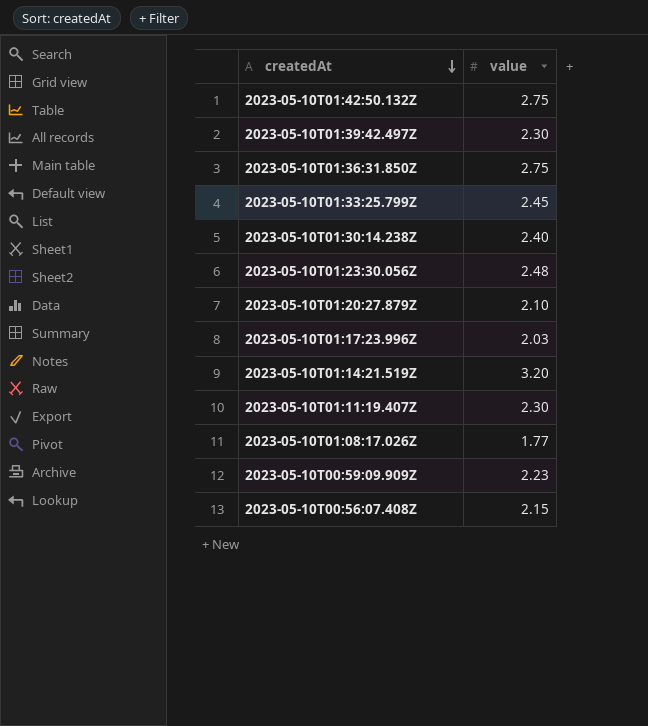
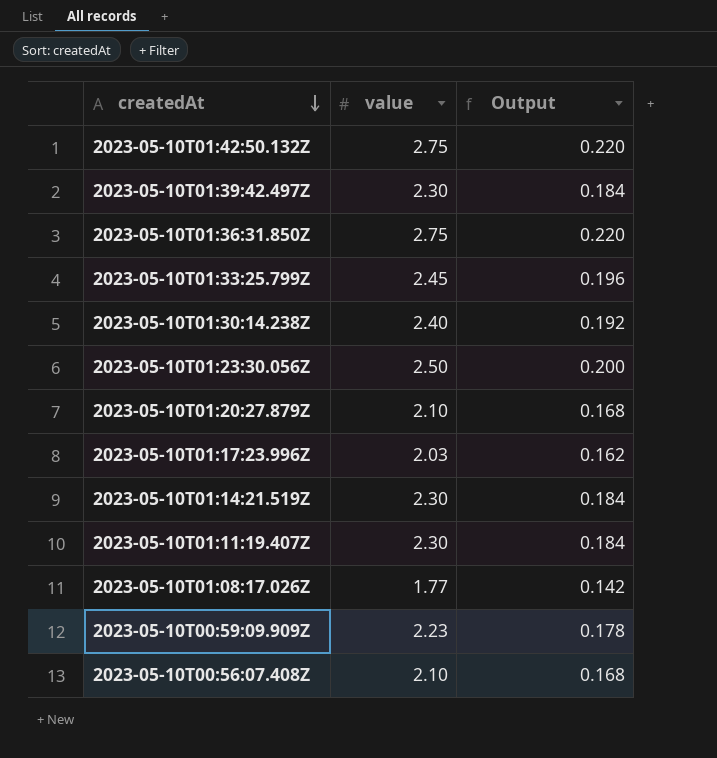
column Output | formula: none -> [value] * 0.08
2023-05-10T01:23:30.056Z | value: 2.48 -> 2.50
2023-05-10T01:14:21.519Z | value: 3.20 -> 2.30
2023-05-10T00:56:07.408Z | value: 2.15 -> 2.10

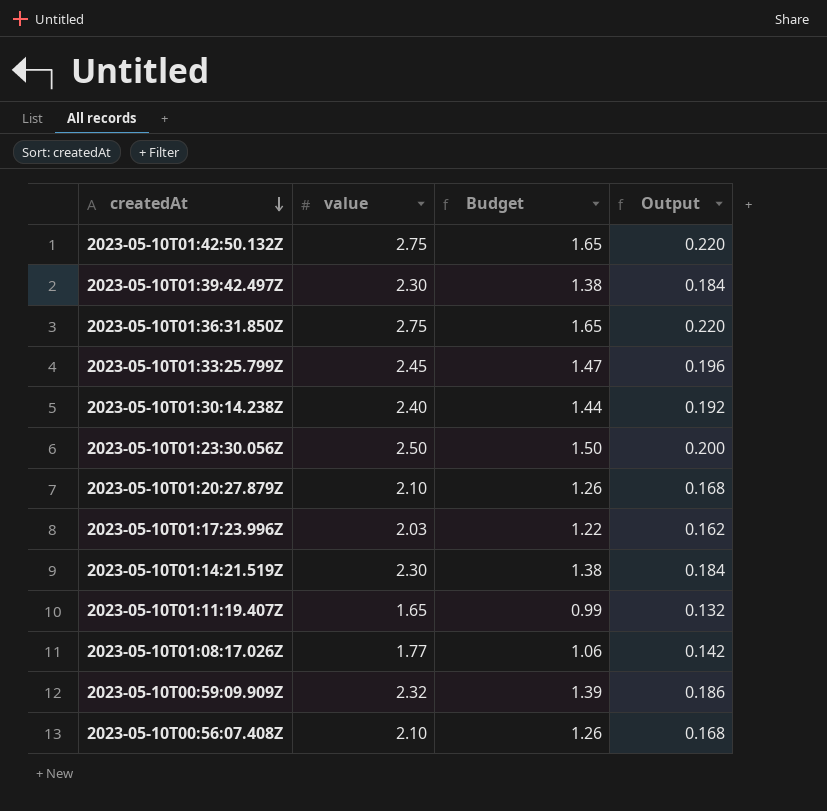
column Budget | formula: none -> [value] * 0.6
2023-05-10T01:11:19.407Z | value: 2.30 -> 1.65
2023-05-10T01:11:19.407Z | Output: 0.184 -> 0.132
2023-05-10T00:59:09.909Z | value: 2.23 -> 2.32
2023-05-10T00:59:09.909Z | Output: 0.178 -> 0.186

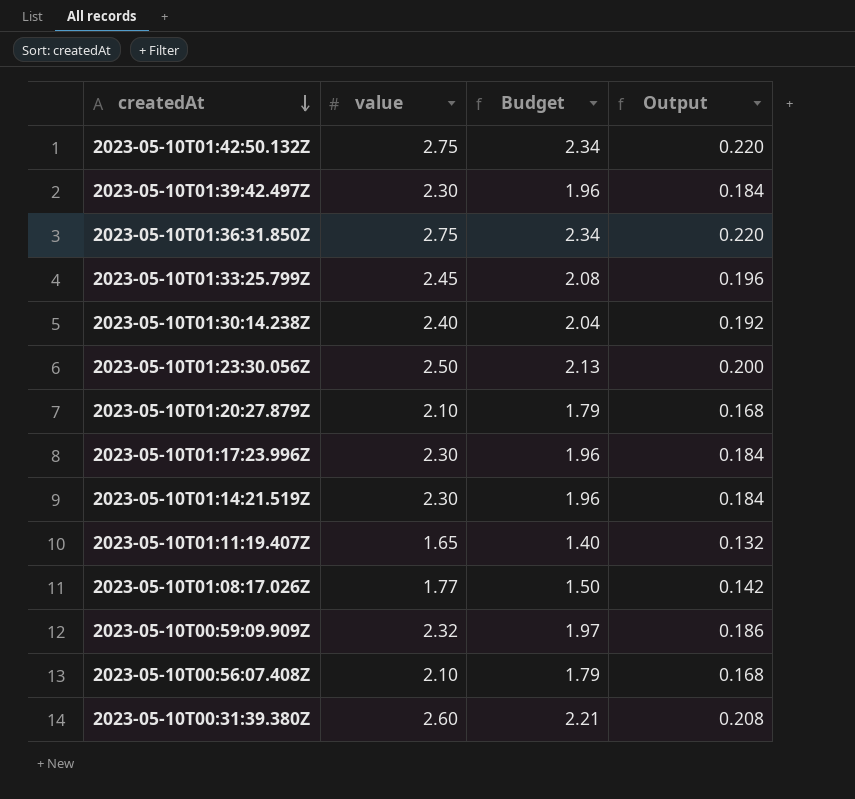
column Budget | formula: [value] * 0.6 -> [value] * 0.85
2023-05-10T01:17:23.996Z | value: 2.03 -> 2.30
2023-05-10T01:17:23.996Z | Output: 0.162 -> 0.184
row 2023-05-10T00:31:39.380Z: none -> 2.60 | 2.21 | 0.208

